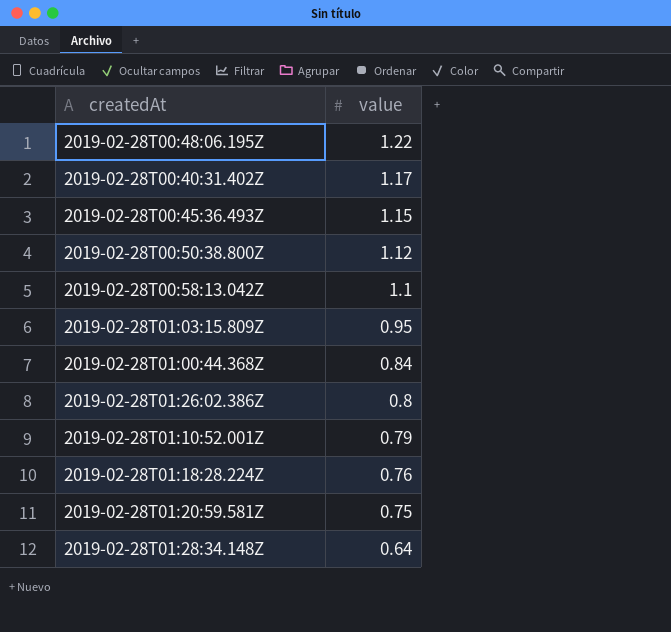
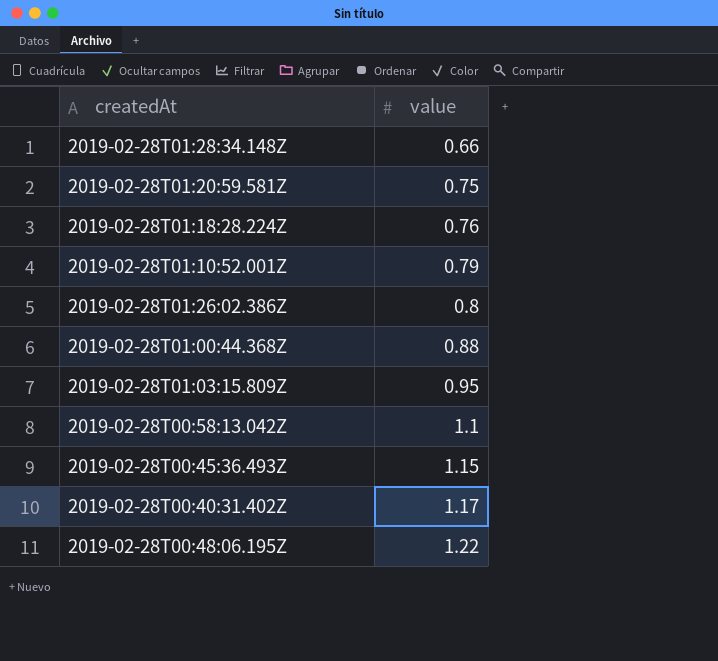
row order: value descending -> value ascending
row 2019-02-28T00:50:38.800Z: 1.12 -> none
2019-02-28T01:28:34.148Z | value: 0.64 -> 0.66
2019-02-28T01:00:44.368Z | value: 0.84 -> 0.88

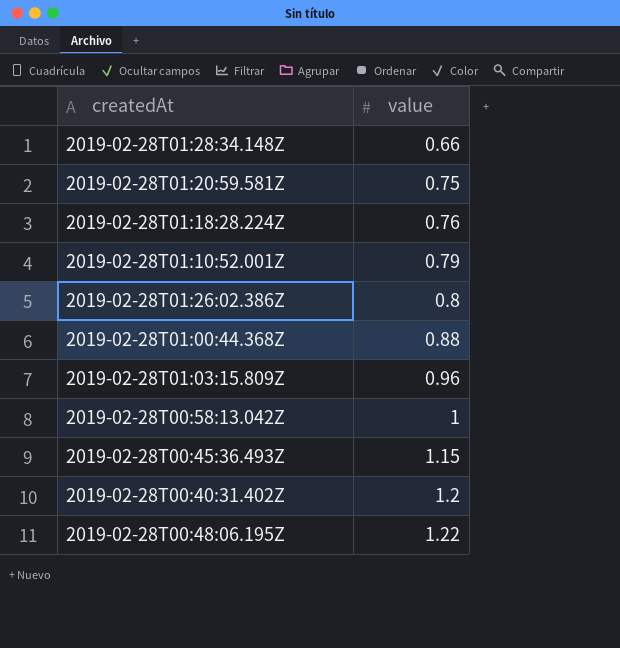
2019-02-28T01:03:15.809Z | value: 0.95 -> 0.96
2019-02-28T00:58:13.042Z | value: 1.1 -> 1
2019-02-28T00:40:31.402Z | value: 1.17 -> 1.2

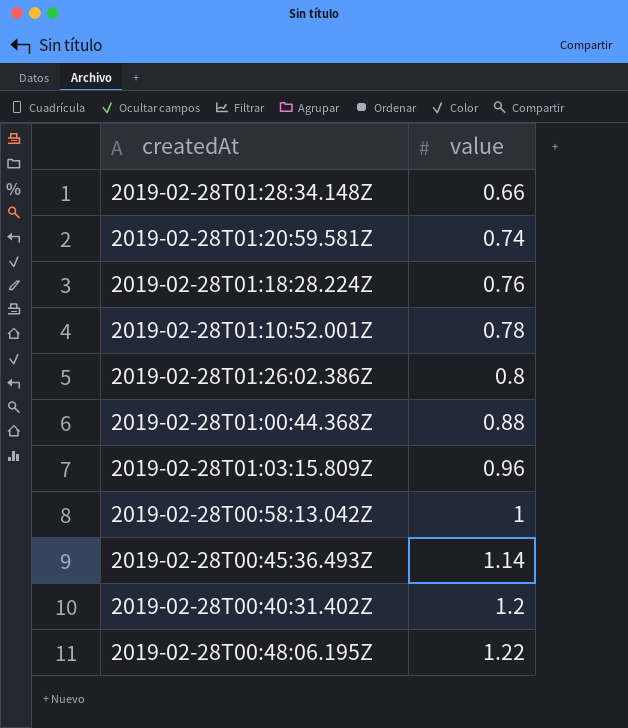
2019-02-28T01:20:59.581Z | value: 0.75 -> 0.74
2019-02-28T01:10:52.001Z | value: 0.79 -> 0.78
2019-02-28T00:45:36.493Z | value: 1.15 -> 1.14

